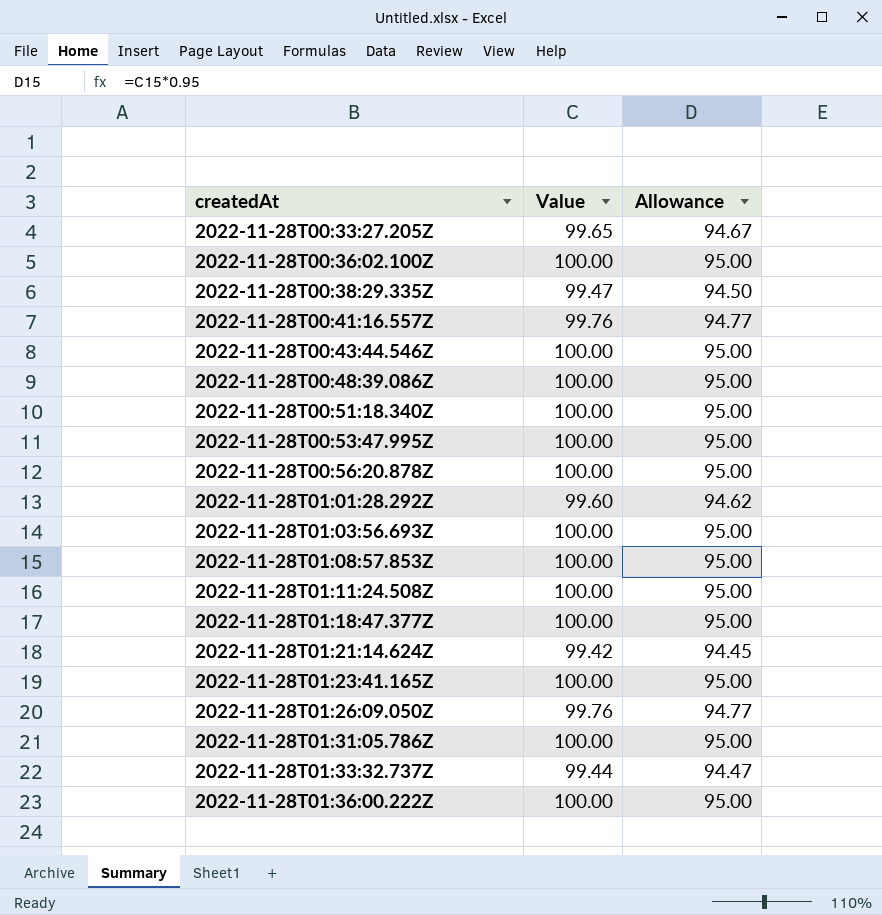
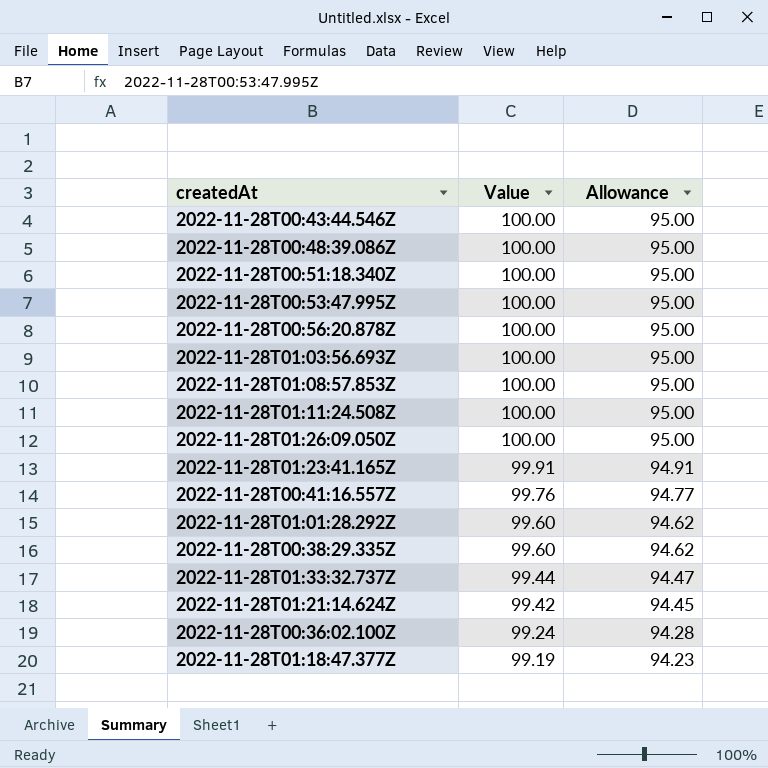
row order: createdAt ascending -> Value descending
row 2022-11-28T00:33:27.205Z: 99.65 | 94.67 -> none
row 2022-11-28T01:31:05.786Z: 100.00 | 95.00 -> none
row 2022-11-28T01:36:00.222Z: 100.00 | 95.00 -> none
2022-11-28T01:26:09.050Z | Value: 99.76 -> 100.00
2022-11-28T01:26:09.050Z | Allowance: 94.77 -> 95.00
2022-11-28T01:23:41.165Z | Value: 100.00 -> 99.91
2022-11-28T01:23:41.165Z | Allowance: 95.00 -> 94.91
2022-11-28T00:38:29.335Z | Value: 99.47 -> 99.60
2022-11-28T00:38:29.335Z | Allowance: 94.50 -> 94.62
2022-11-28T00:36:02.100Z | Value: 100.00 -> 99.24
2022-11-28T00:36:02.100Z | Allowance: 95.00 -> 94.28
2022-11-28T01:18:47.377Z | Value: 100.00 -> 99.19
2022-11-28T01:18:47.377Z | Allowance: 95.00 -> 94.23

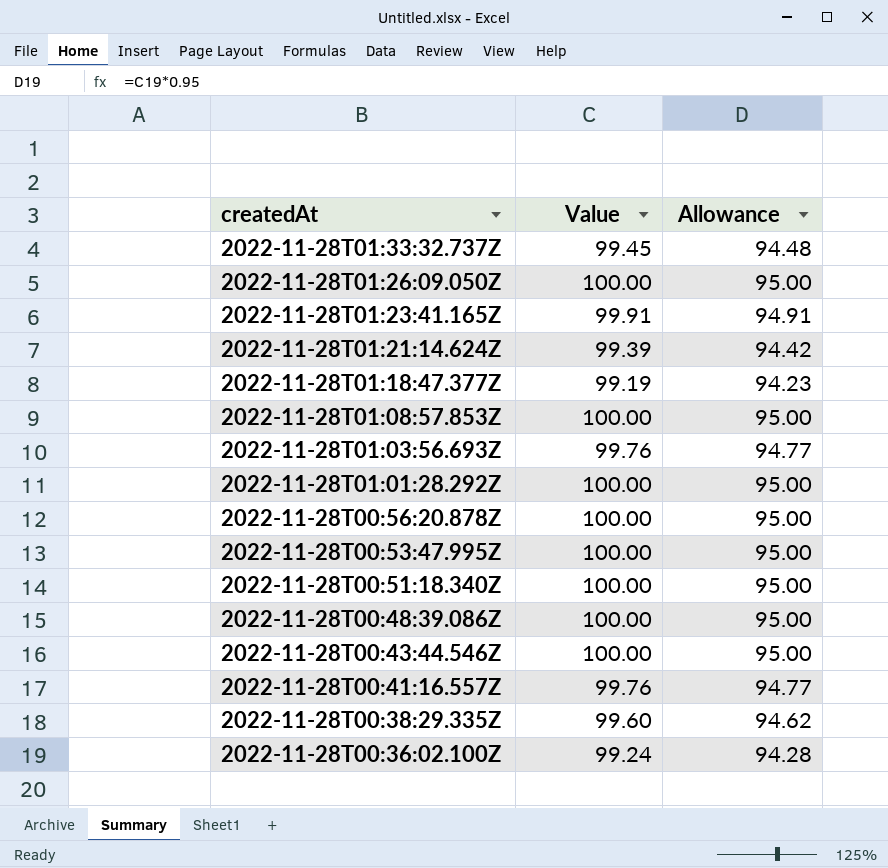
row order: Value descending -> createdAt descending
row 2022-11-28T01:11:24.508Z: 100.00 | 95.00 -> none
2022-11-28T01:33:32.737Z | Value: 99.44 -> 99.45
2022-11-28T01:33:32.737Z | Allowance: 94.47 -> 94.48
2022-11-28T01:21:14.624Z | Value: 99.42 -> 99.39
2022-11-28T01:21:14.624Z | Allowance: 94.45 -> 94.42
2022-11-28T01:03:56.693Z | Value: 100.00 -> 99.76
2022-11-28T01:03:56.693Z | Allowance: 95.00 -> 94.77
2022-11-28T01:01:28.292Z | Value: 99.60 -> 100.00
2022-11-28T01:01:28.292Z | Allowance: 94.62 -> 95.00

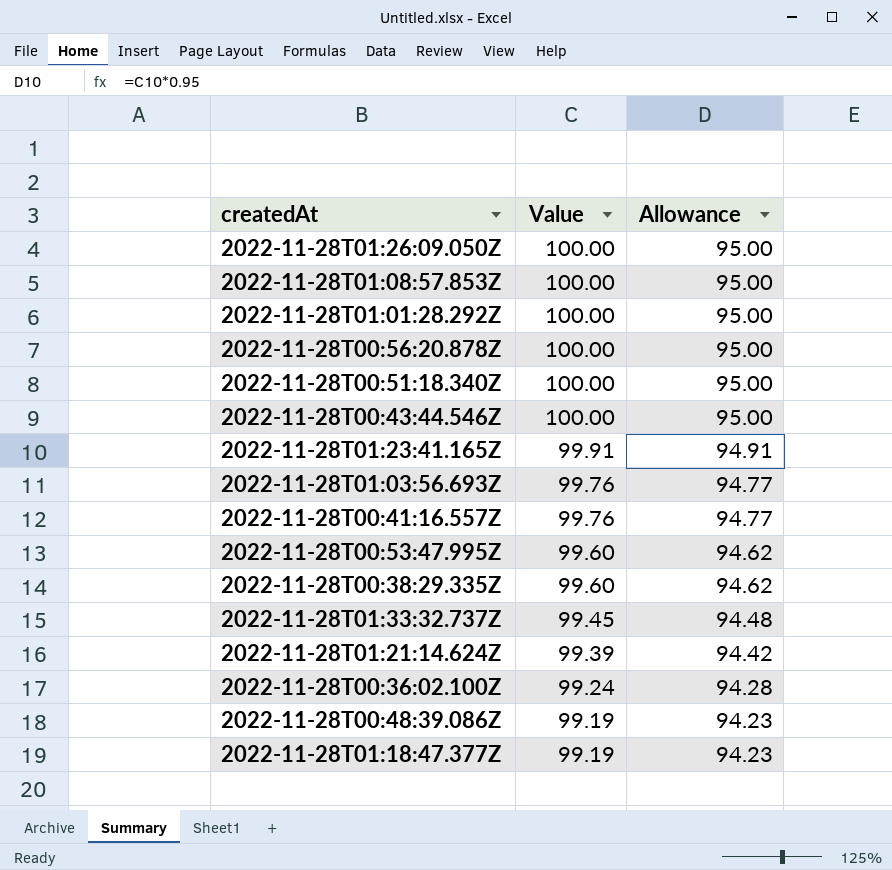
row order: createdAt descending -> Value descending
2022-11-28T00:53:47.995Z | Value: 100.00 -> 99.60
2022-11-28T00:53:47.995Z | Allowance: 95.00 -> 94.62
2022-11-28T00:48:39.086Z | Value: 100.00 -> 99.19
2022-11-28T00:48:39.086Z | Allowance: 95.00 -> 94.23

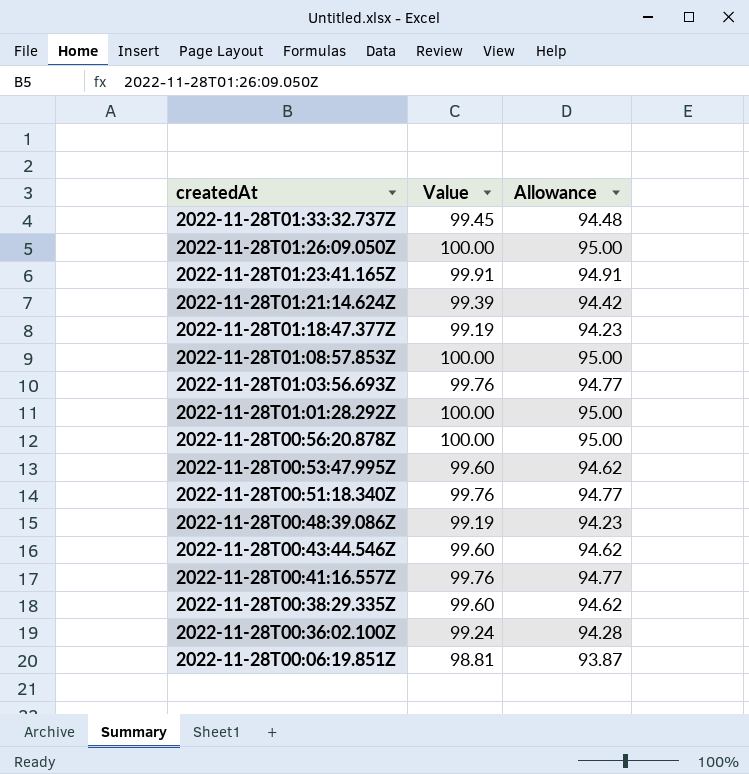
row order: Value descending -> createdAt descending
2022-11-28T00:51:18.340Z | Value: 100.00 -> 99.76
2022-11-28T00:51:18.340Z | Allowance: 95.00 -> 94.77
2022-11-28T00:43:44.546Z | Value: 100.00 -> 99.60
2022-11-28T00:43:44.546Z | Allowance: 95.00 -> 94.62
row 2022-11-28T00:06:19.851Z: none -> 98.81 | 93.87

